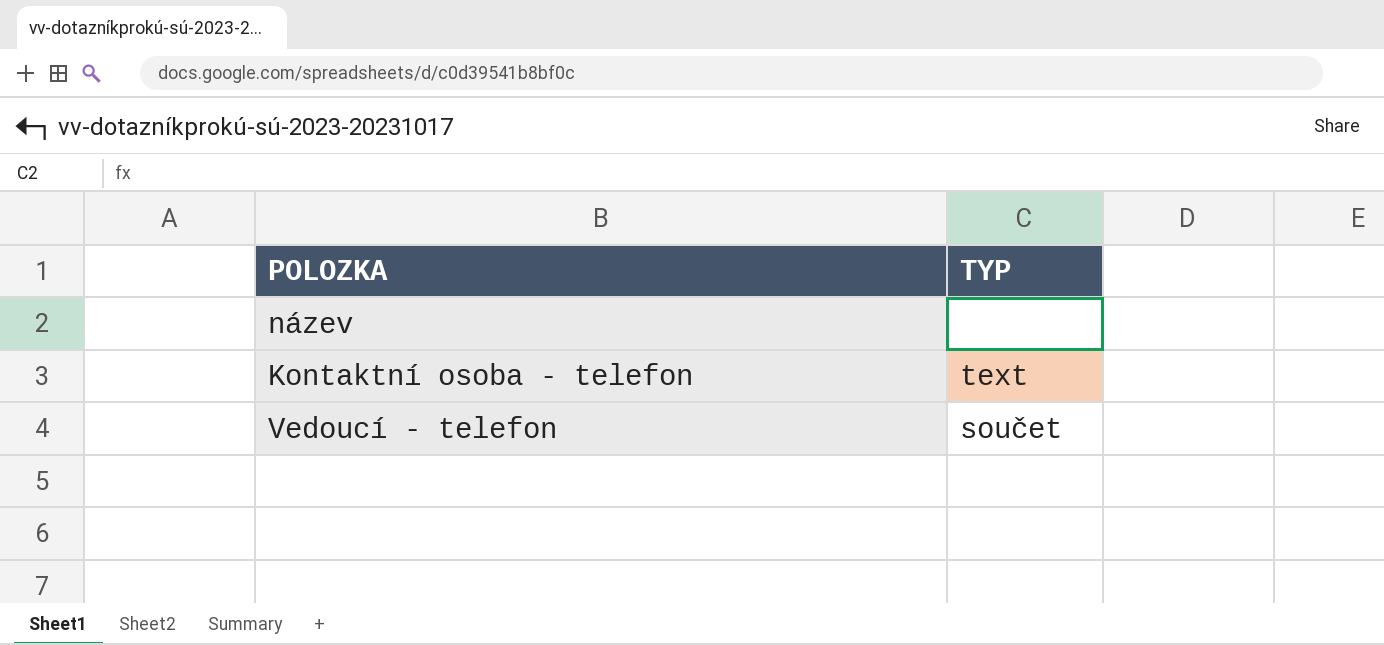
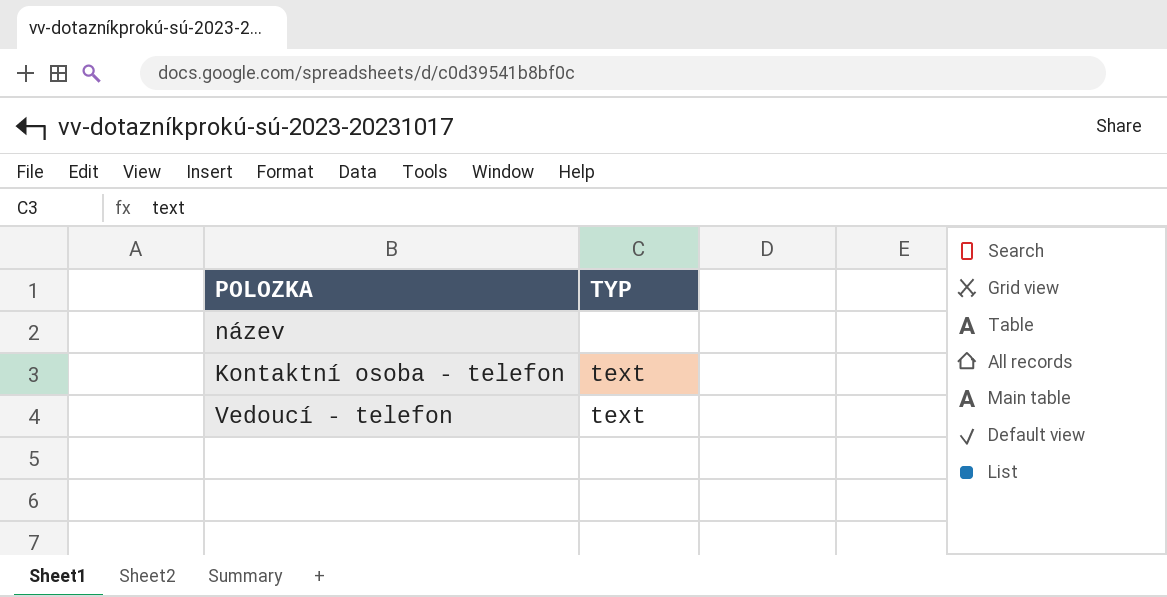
Vedoucí - telefon | TYP: součet -> text

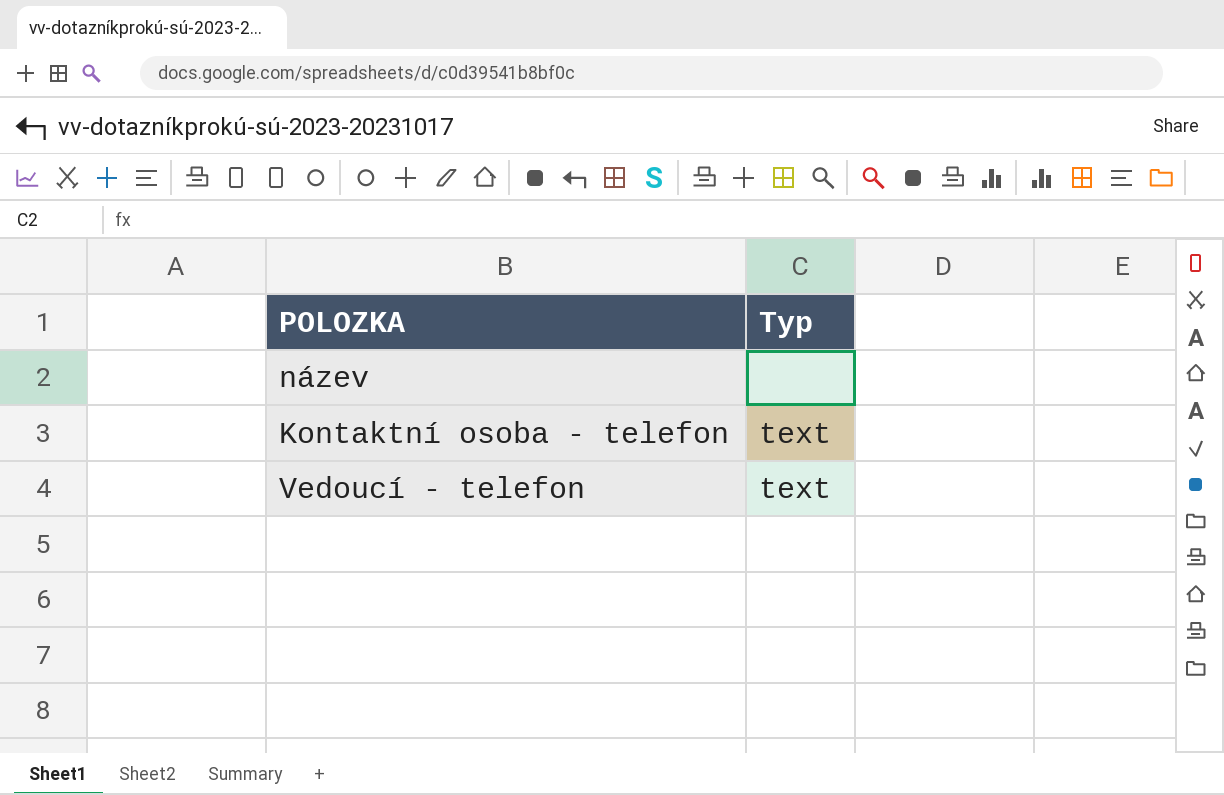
column name: TYP -> Typ

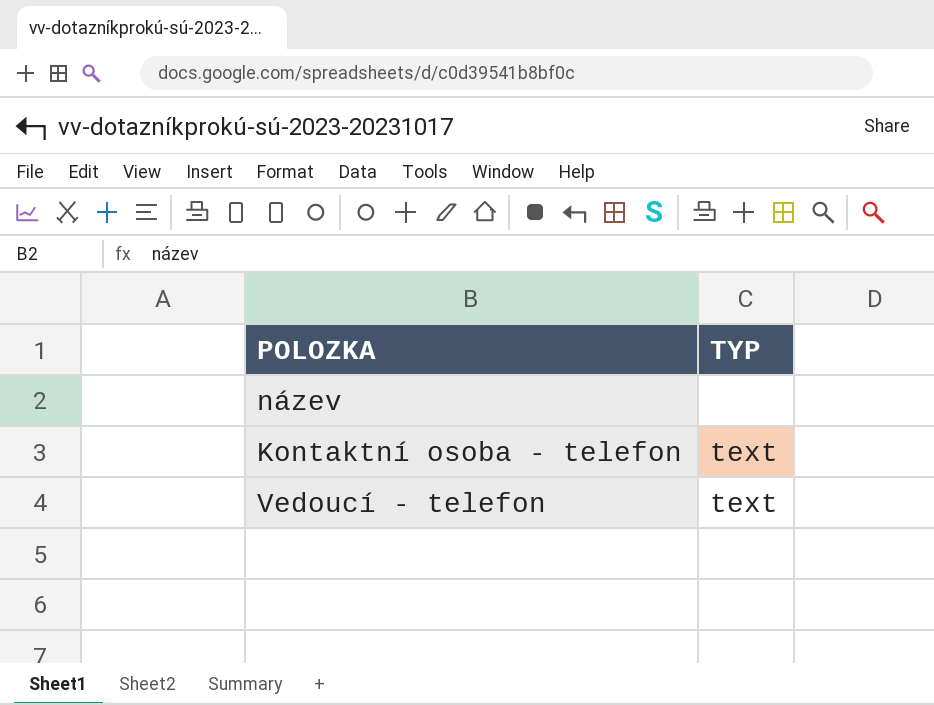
column name: Typ -> TYP

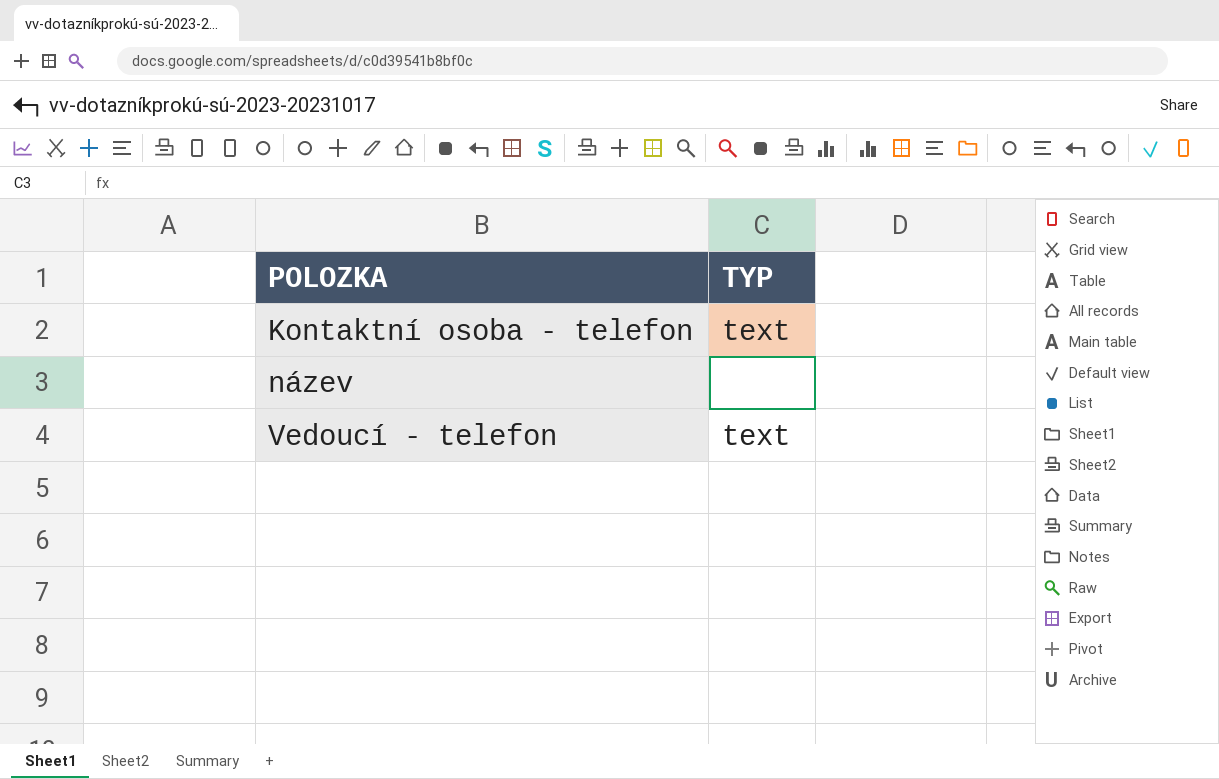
row order: none -> POLOZKA ascending

